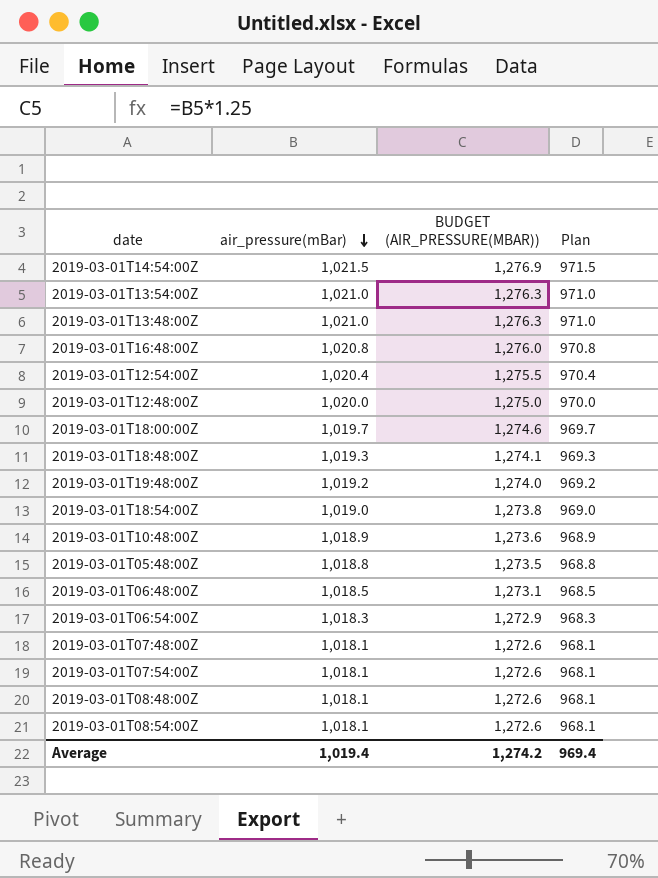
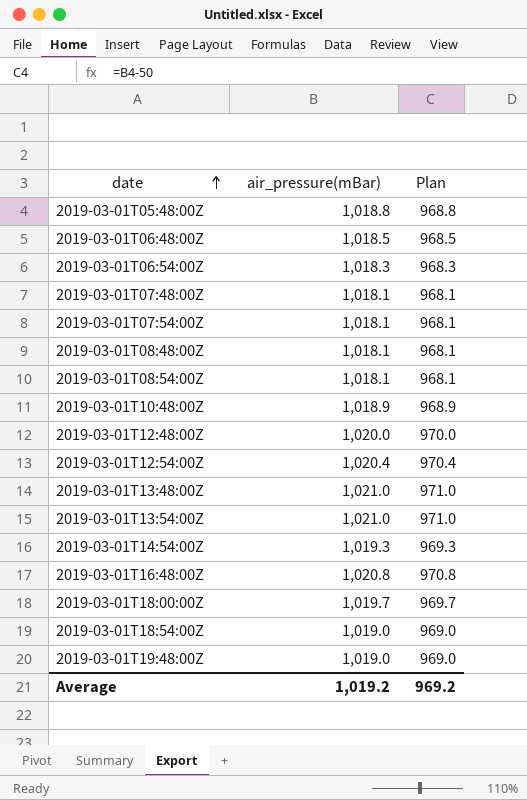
row order: air_pressure(mBar) descending -> date ascending
column BUDGET (AIR_PRESSURE(MBAR)) | formula: [air_pressure(mBar)] * 1.25 -> none
row 2019-03-01T18:48:00Z: 1,019.3 | 1,274.1 | 969.3 -> none
2019-03-01T14:54:00Z | air_pressure(mBar): 1,021.5 -> 1,019.3
2019-03-01T14:54:00Z | Plan: 971.5 -> 969.3
2019-03-01T19:48:00Z | air_pressure(mBar): 1,019.2 -> 1,019.0
2019-03-01T19:48:00Z | Plan: 969.2 -> 969.0
Average | air_pressure(mBar): 1,019.4 -> 1,019.2
Average | Plan: 969.4 -> 969.2

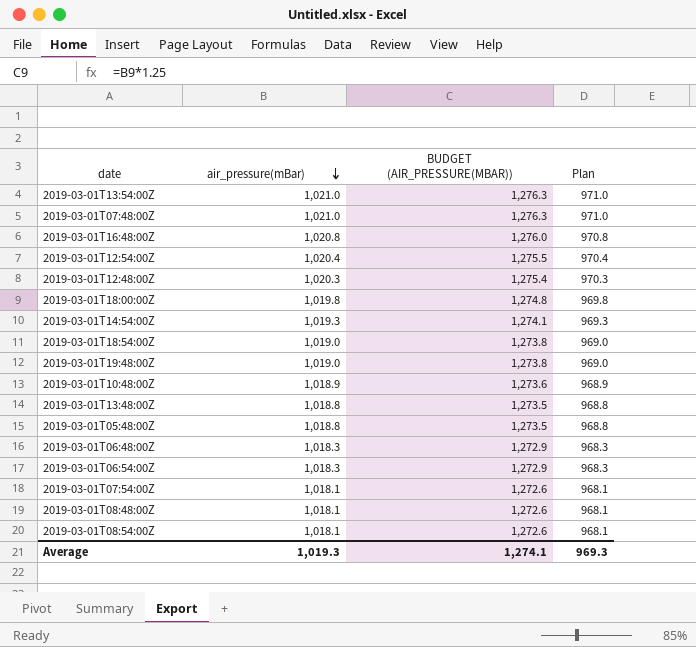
row order: date ascending -> air_pressure(mBar) descending
column BUDGET (AIR_PRESSURE(MBAR)) | formula: none -> [air_pressure(mBar)] * 1.25
2019-03-01T07:48:00Z | air_pressure(mBar): 1,018.1 -> 1,021.0
2019-03-01T07:48:00Z | Plan: 968.1 -> 971.0
2019-03-01T12:48:00Z | air_pressure(mBar): 1,020.0 -> 1,020.3
2019-03-01T12:48:00Z | Plan: 970.0 -> 970.3
2019-03-01T18:00:00Z | air_pressure(mBar): 1,019.7 -> 1,019.8
2019-03-01T18:00:00Z | Plan: 969.7 -> 969.8
2019-03-01T13:48:00Z | air_pressure(mBar): 1,021.0 -> 1,018.8
2019-03-01T13:48:00Z | Plan: 971.0 -> 968.8
2019-03-01T06:48:00Z | air_pressure(mBar): 1,018.5 -> 1,018.3
2019-03-01T06:48:00Z | Plan: 968.5 -> 968.3
Average | air_pressure(mBar): 1,019.2 -> 1,019.3
Average | Plan: 969.2 -> 969.3

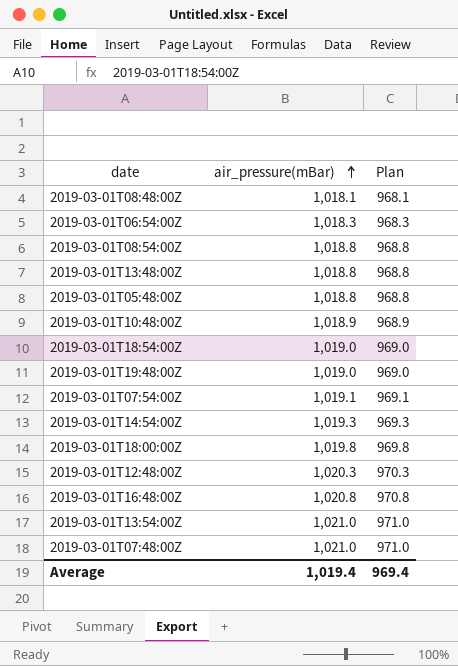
row order: air_pressure(mBar) descending -> air_pressure(mBar) ascending
column BUDGET (AIR_PRESSURE(MBAR)) | formula: [air_pressure(mBar)] * 1.25 -> none
row 2019-03-01T12:54:00Z: 1,020.4 | 1,275.5 | 970.4 -> none
row 2019-03-01T06:48:00Z: 1,018.3 | 1,272.9 | 968.3 -> none
2019-03-01T08:54:00Z | air_pressure(mBar): 1,018.1 -> 1,018.8
2019-03-01T08:54:00Z | Plan: 968.1 -> 968.8
2019-03-01T07:54:00Z | air_pressure(mBar): 1,018.1 -> 1,019.1
2019-03-01T07:54:00Z | Plan: 968.1 -> 969.1
Average | air_pressure(mBar): 1,019.3 -> 1,019.4
Average | Plan: 969.3 -> 969.4

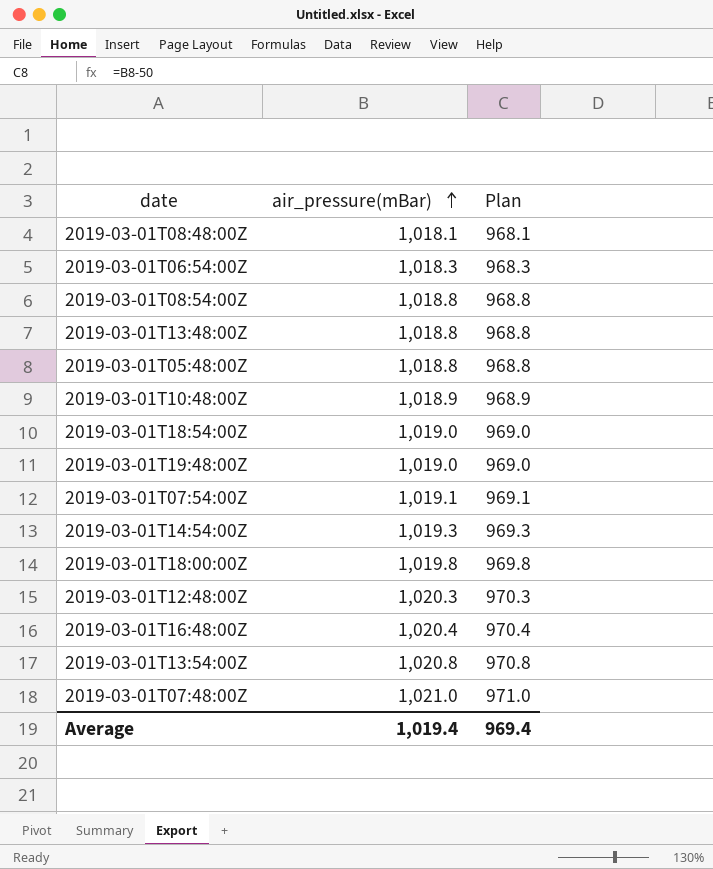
2019-03-01T16:48:00Z | air_pressure(mBar): 1,020.8 -> 1,020.4
2019-03-01T16:48:00Z | Plan: 970.8 -> 970.4
2019-03-01T13:54:00Z | air_pressure(mBar): 1,021.0 -> 1,020.8
2019-03-01T13:54:00Z | Plan: 971.0 -> 970.8

